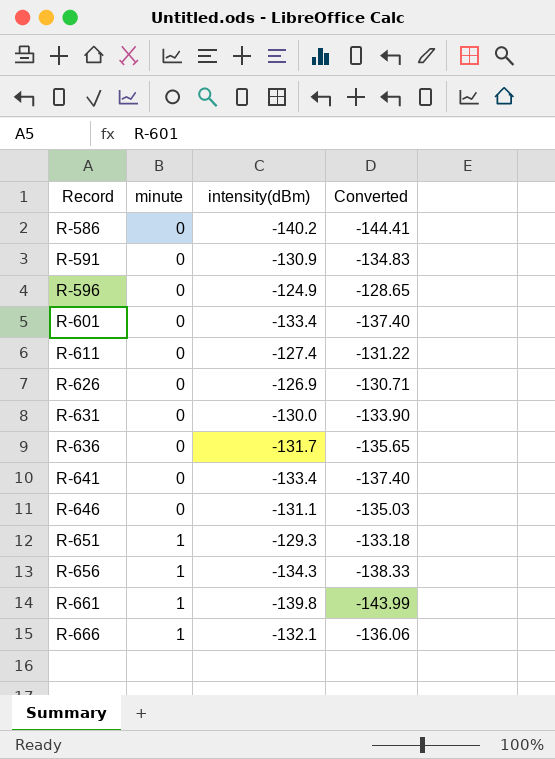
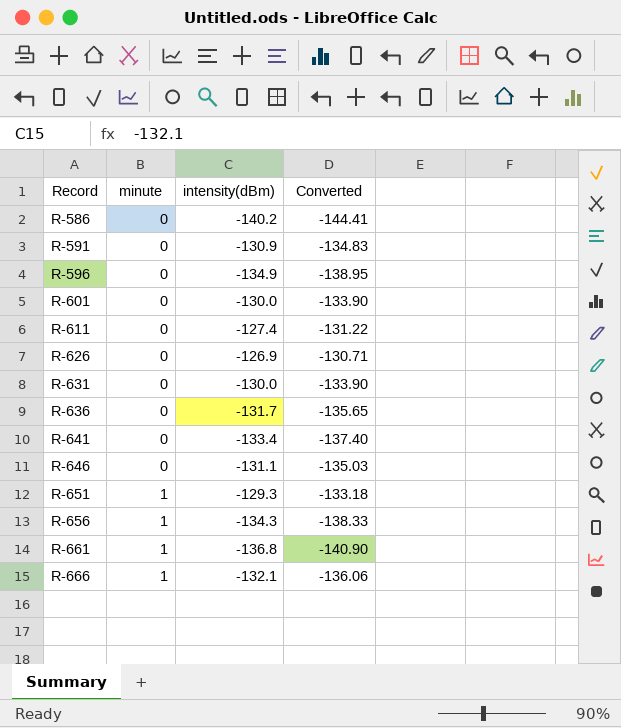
R-596 | intensity(dBm): -124.9 -> -134.9
R-596 | Converted: -128.65 -> -138.95
R-601 | intensity(dBm): -133.4 -> -130.0
R-601 | Converted: -137.40 -> -133.90
R-661 | intensity(dBm): -139.8 -> -136.8
R-661 | Converted: -143.99 -> -140.90

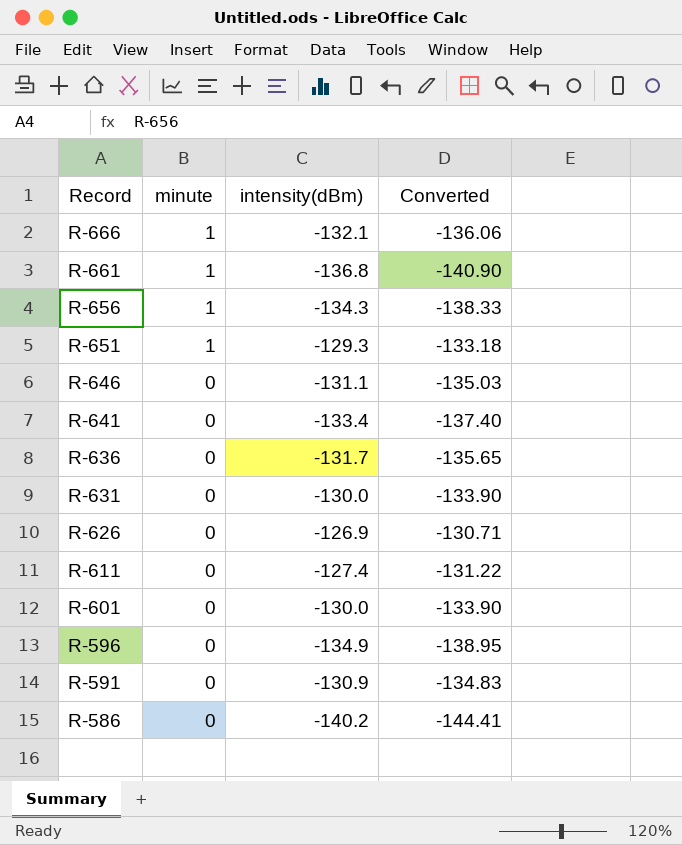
row order: Record ascending -> Record descending

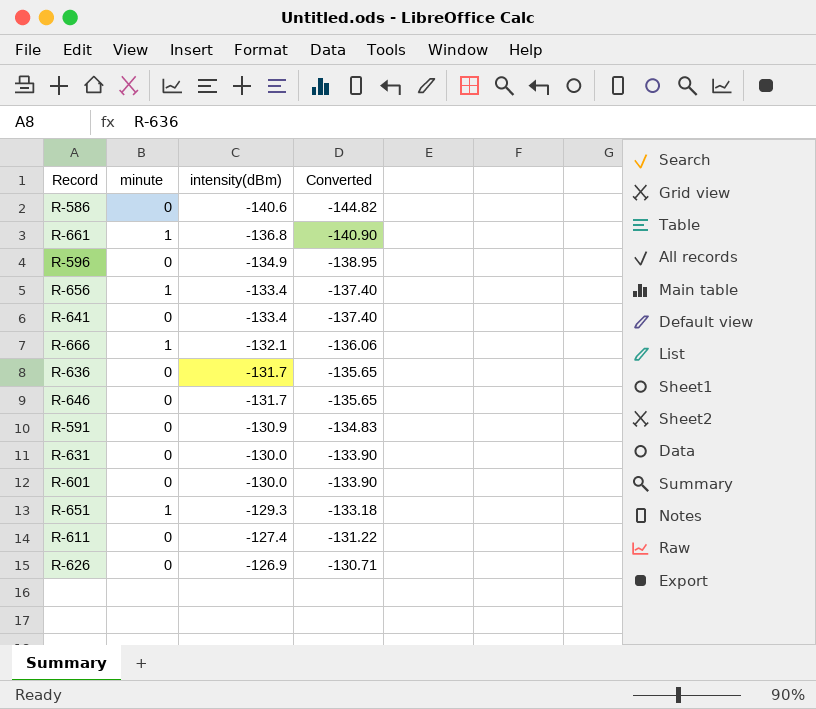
row order: Record descending -> intensity(dBm) ascending
R-586 | intensity(dBm): -140.2 -> -140.6
R-586 | Converted: -144.41 -> -144.82
R-656 | intensity(dBm): -134.3 -> -133.4
R-656 | Converted: -138.33 -> -137.40
R-646 | intensity(dBm): -131.1 -> -131.7
R-646 | Converted: -135.03 -> -135.65

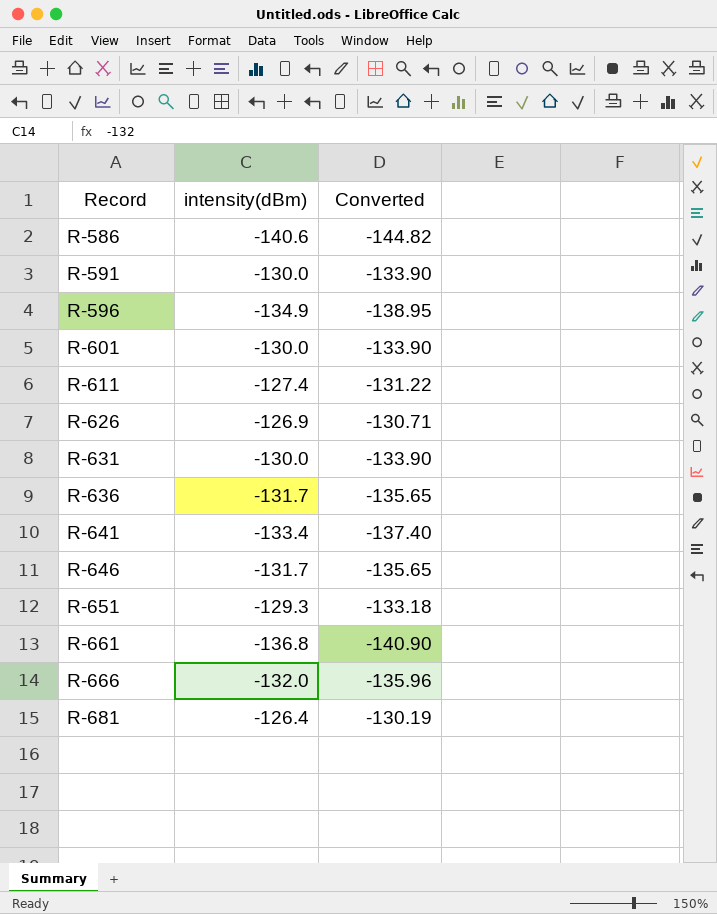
row order: intensity(dBm) ascending -> Record ascending
column minute | position: 2 -> none
row R-656: 1 | -133.4 | -137.40 -> none
R-591 | intensity(dBm): -130.9 -> -130.0
R-591 | Converted: -134.83 -> -133.90
R-666 | intensity(dBm): -132.1 -> -132.0
R-666 | Converted: -136.06 -> -135.96
row R-681: none -> -126.4 | -130.19

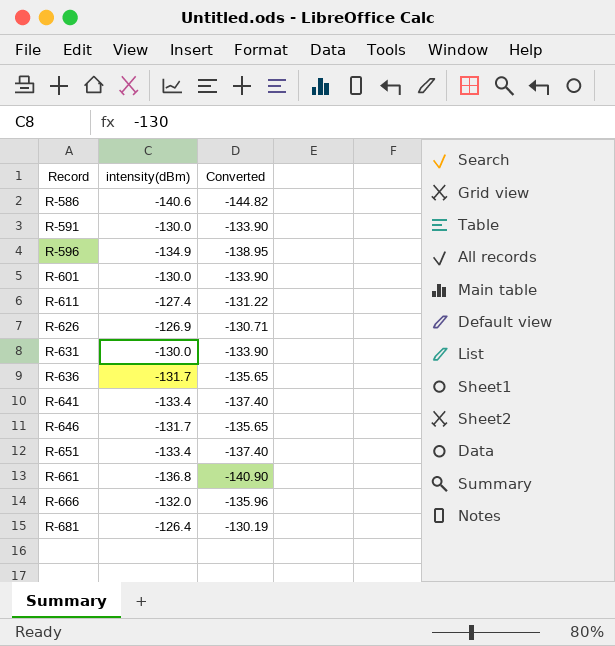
R-651 | intensity(dBm): -129.3 -> -133.4
R-651 | Converted: -133.18 -> -137.40

